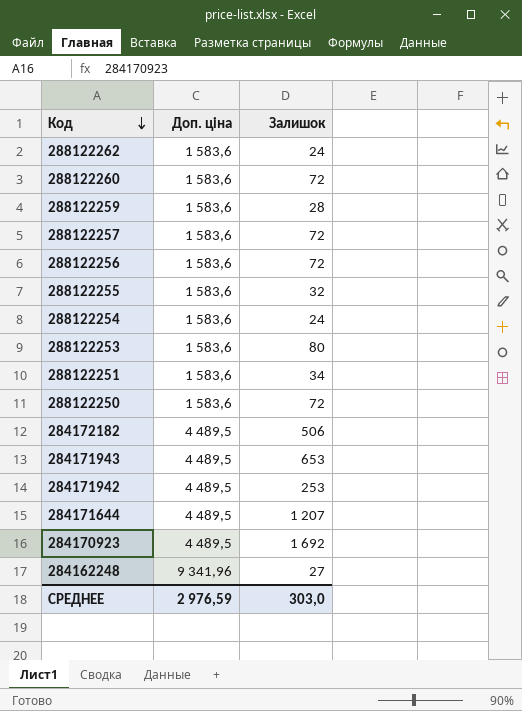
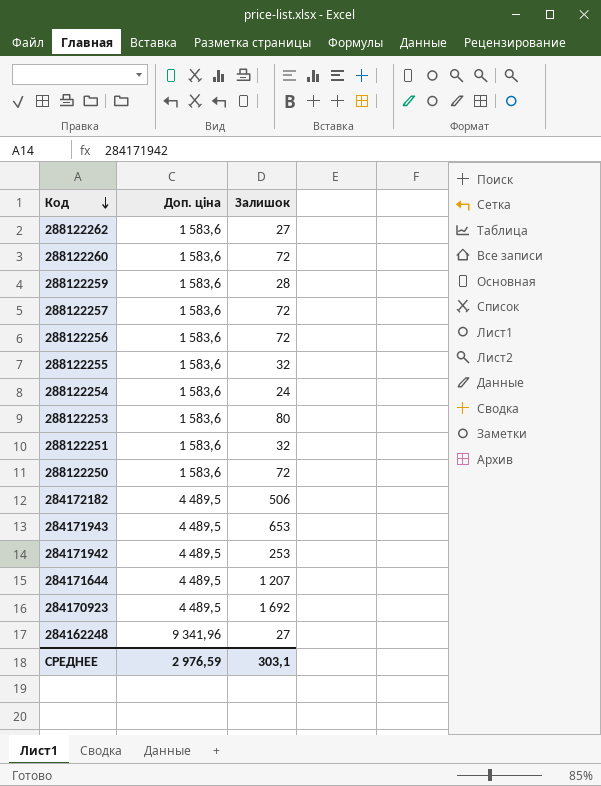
288122262 | Залишок: 24 -> 27
288122251 | Залишок: 34 -> 32
СРЕДНЕЕ | Залишок: 303,0 -> 303,1

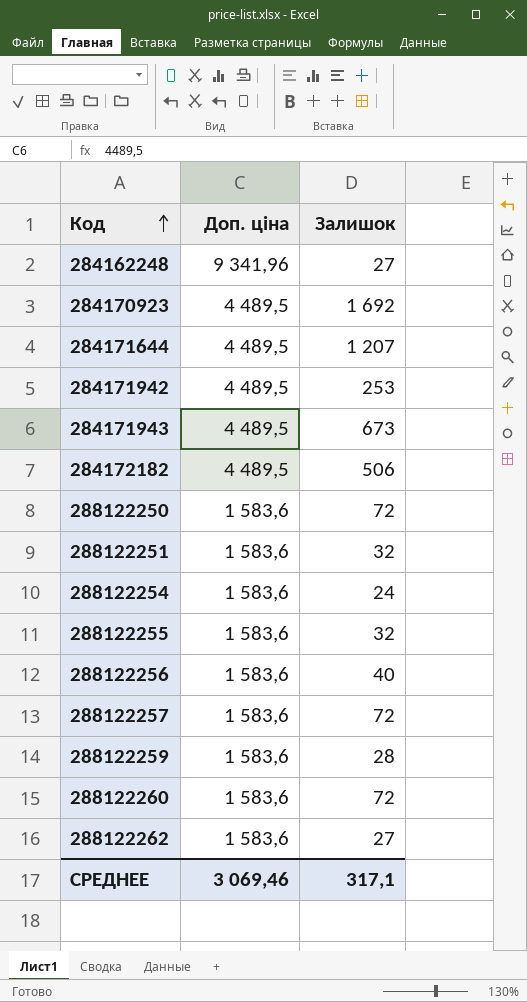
row order: Код descending -> Код ascending
row 288122253: 1 583,6 | 80 -> none
284171943 | Залишок: 653 -> 673
288122256 | Залишок: 72 -> 40
СРЕДНЕЕ | Доп. ціна: 2 976,59 -> 3 069,46
СРЕДНЕЕ | Залишок: 303,1 -> 317,1

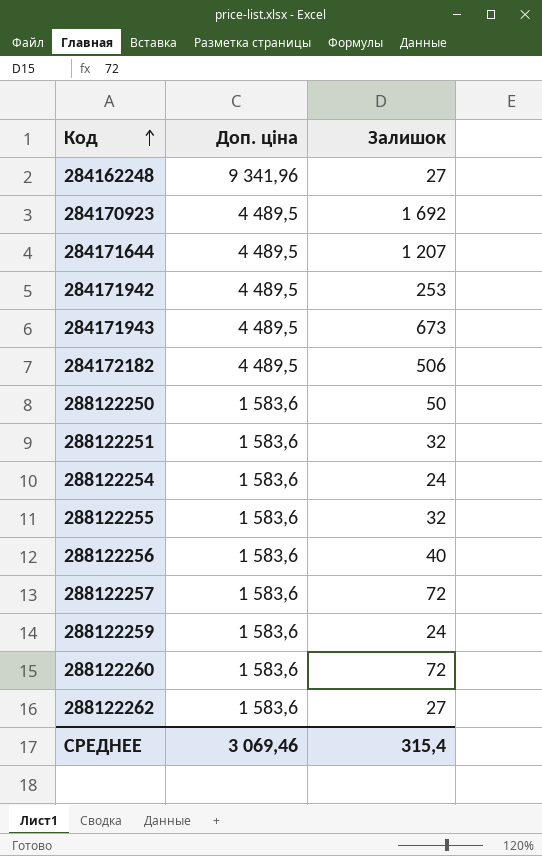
288122250 | Залишок: 72 -> 50
288122259 | Залишок: 28 -> 24
СРЕДНЕЕ | Залишок: 317,1 -> 315,4

